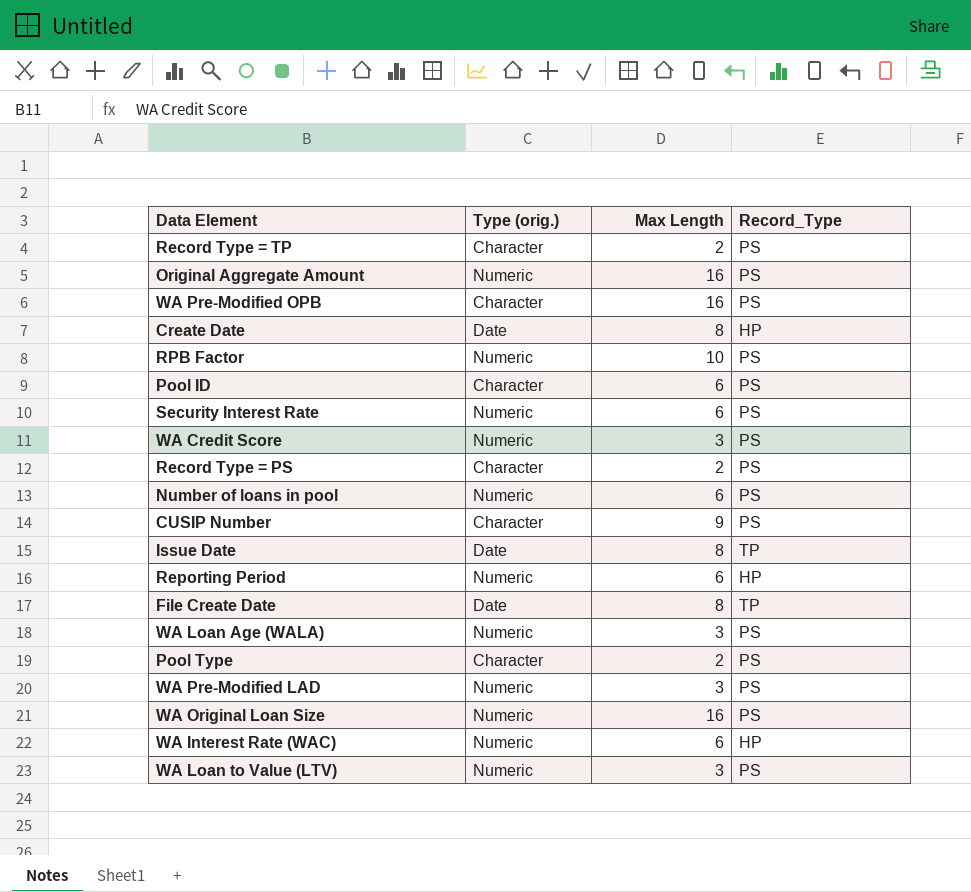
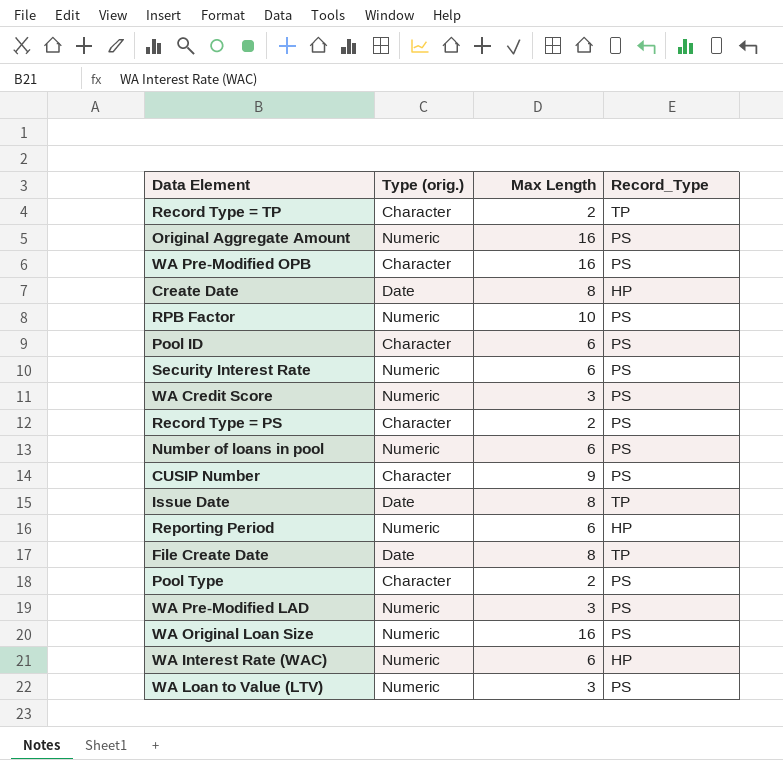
row WA Loan Age (WALA): Numeric | 3 | PS -> none
Record Type = TP | Record_Type: PS -> TP

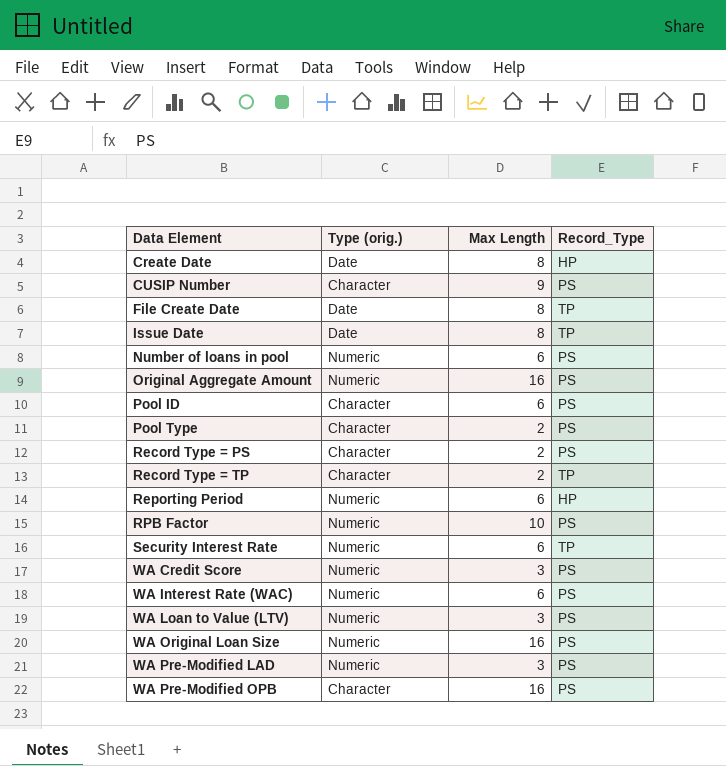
row order: none -> Data Element ascending
Security Interest Rate | Record_Type: PS -> TP
WA Interest Rate (WAC) | Record_Type: HP -> PS

